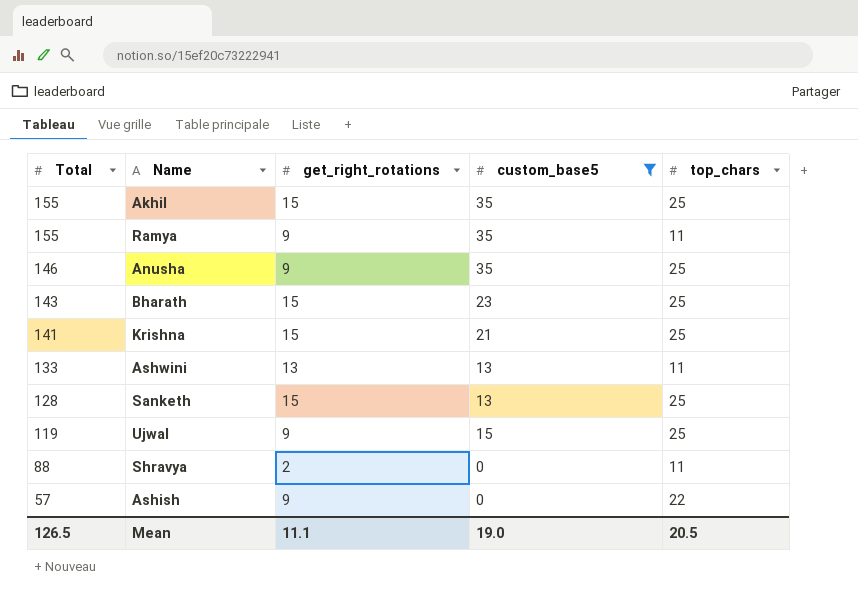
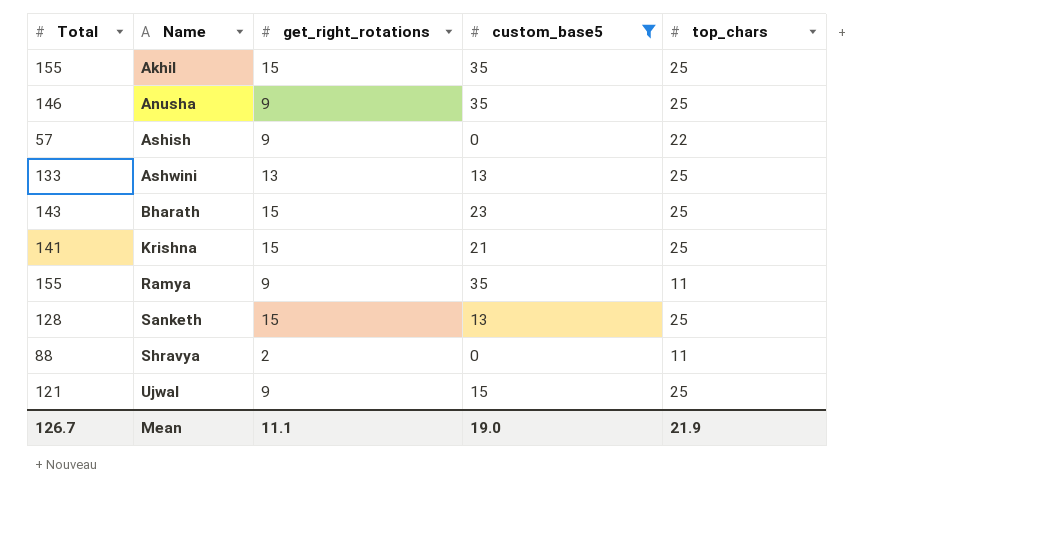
row order: Total descending -> Name ascending
Ashwini | top_chars: 11 -> 25
Ujwal | Total: 119 -> 121
Mean | Total: 126.5 -> 126.7
Mean | top_chars: 20.5 -> 21.9

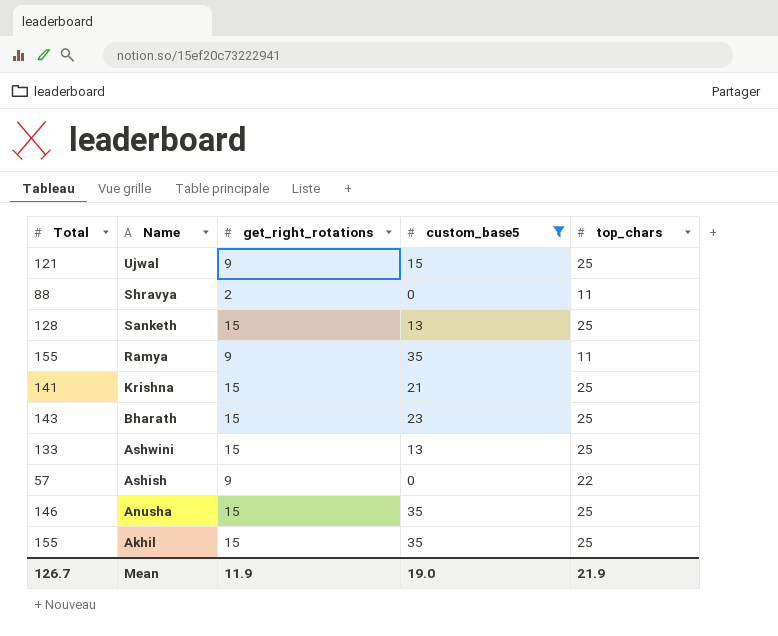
row order: Name ascending -> Name descending
Ashwini | get_right_rotations: 13 -> 15
Anusha | get_right_rotations: 9 -> 15
Mean | get_right_rotations: 11.1 -> 11.9

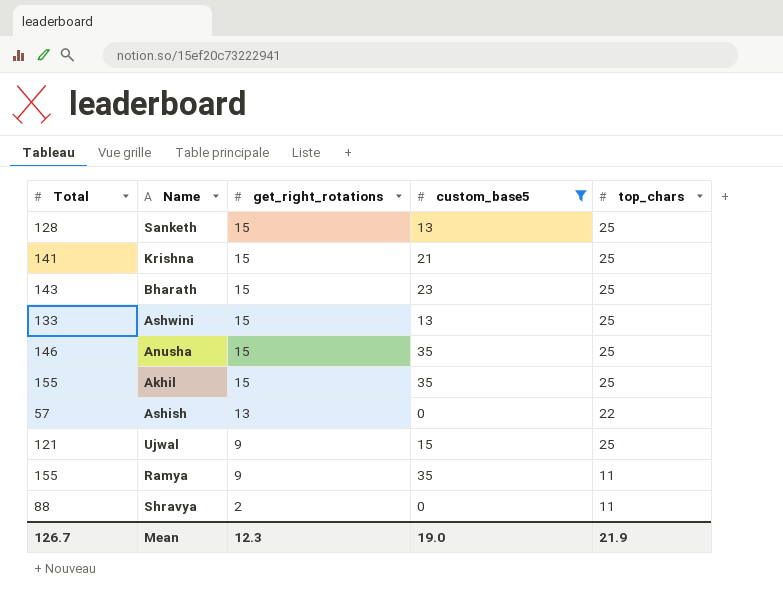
row order: Name descending -> get_right_rotations descending
Ashish | get_right_rotations: 9 -> 13
Mean | get_right_rotations: 11.9 -> 12.3

